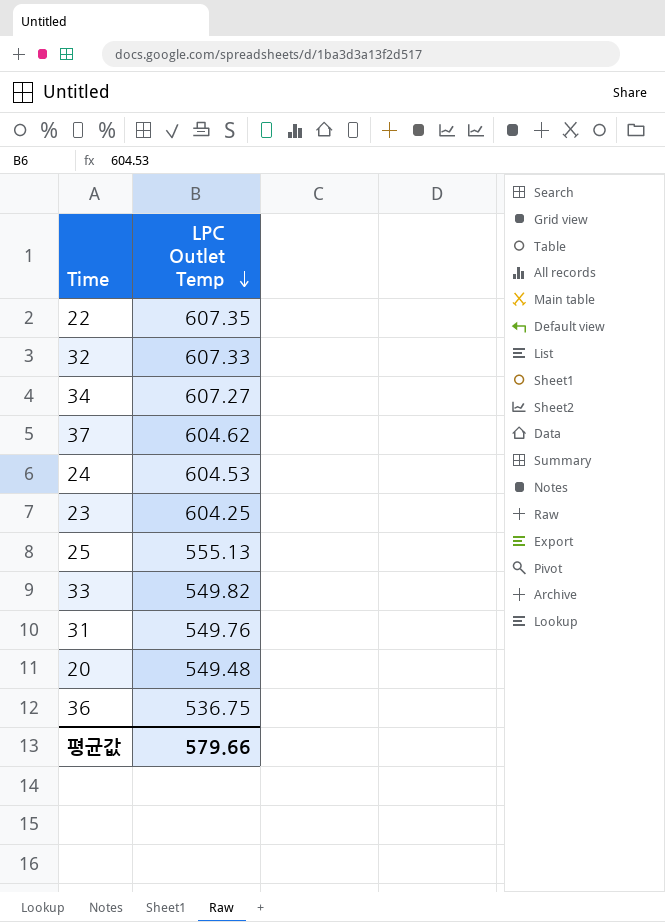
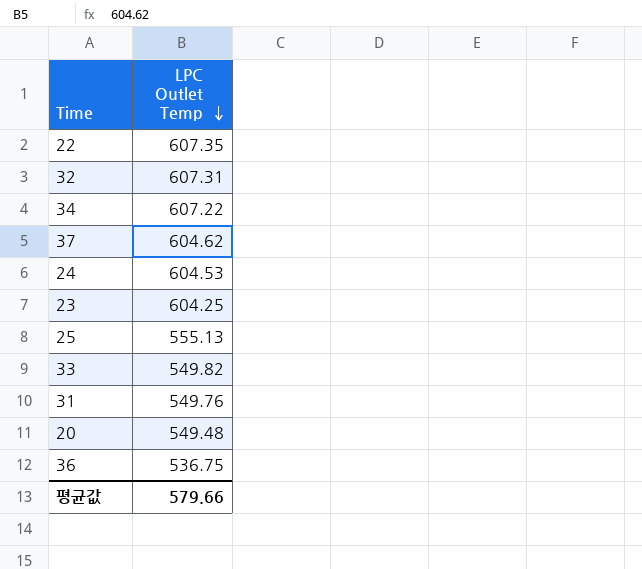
32 | LPC Outlet Temp: 607.33 -> 607.31
34 | LPC Outlet Temp: 607.27 -> 607.22

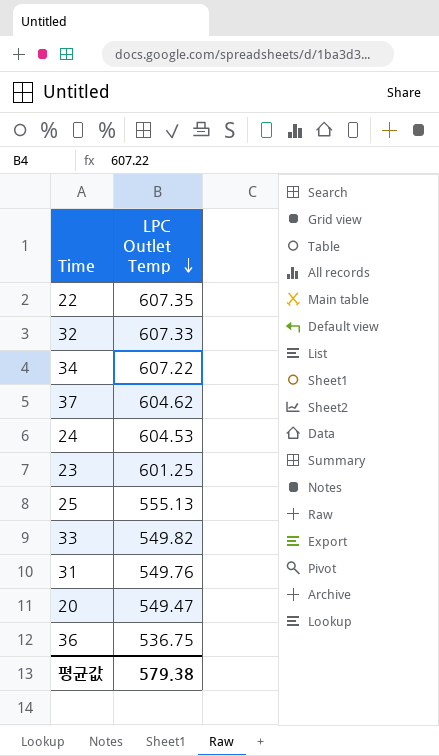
32 | LPC Outlet Temp: 607.31 -> 607.33
23 | LPC Outlet Temp: 604.25 -> 601.25
20 | LPC Outlet Temp: 549.48 -> 549.47
평균값 | LPC Outlet Temp: 579.66 -> 579.38

